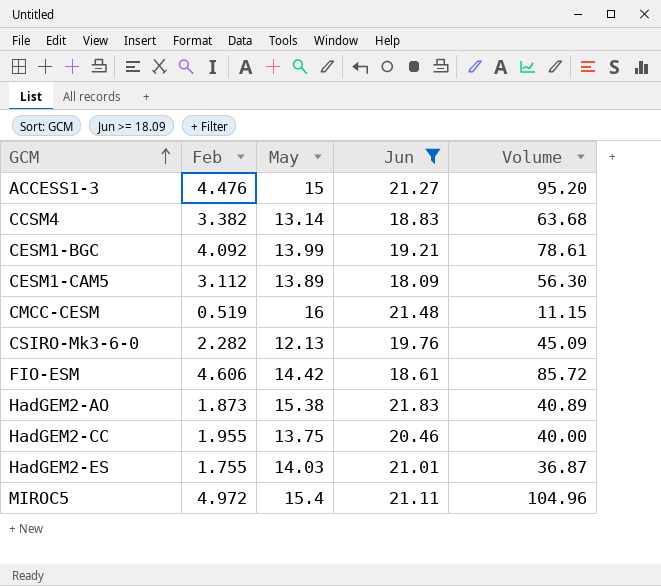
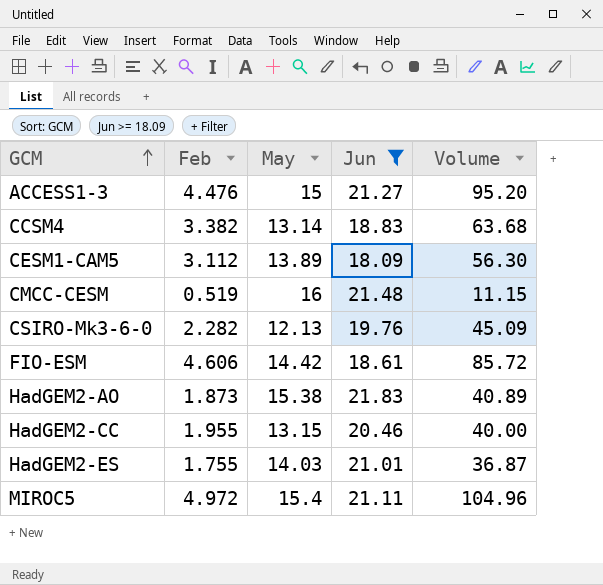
row CESM1-BGC: 4.092 | 13.99 | 19.21 | 78.61 -> none
HadGEM2-CC | May: 13.75 -> 13.15

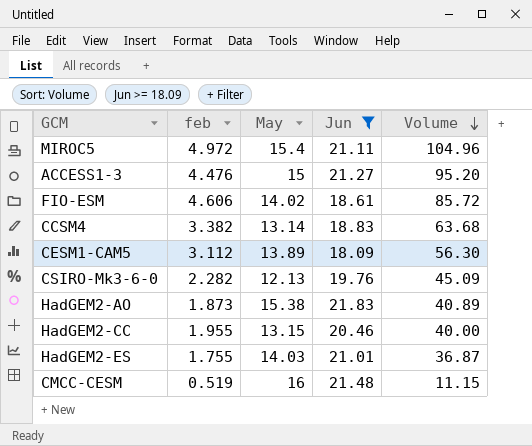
row order: GCM ascending -> Volume descending
column name: Feb -> feb
FIO-ESM | May: 14.42 -> 14.02

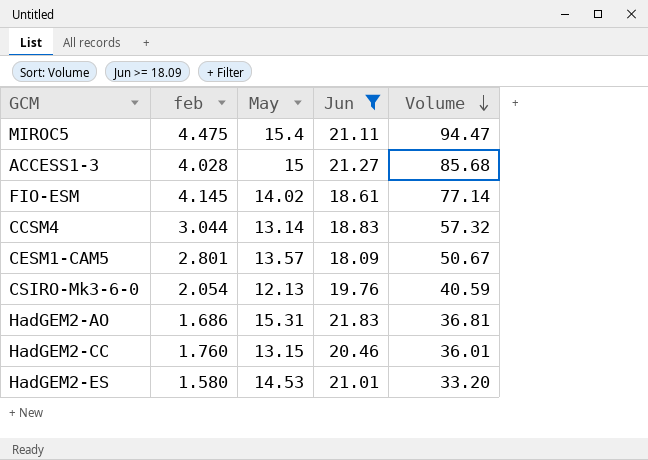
row CMCC-CESM: 0.519 | 16 | 21.48 | 11.15 -> none
MIROC5 | feb: 4.972 -> 4.475
MIROC5 | Volume: 104.96 -> 94.47
ACCESS1-3 | feb: 4.476 -> 4.028
ACCESS1-3 | Volume: 95.20 -> 85.68
FIO-ESM | feb: 4.606 -> 4.145
FIO-ESM | Volume: 85.72 -> 77.14
CCSM4 | feb: 3.382 -> 3.044
CCSM4 | Volume: 63.68 -> 57.32
CESM1-CAM5 | feb: 3.112 -> 2.801
CESM1-CAM5 | May: 13.89 -> 13.57
CESM1-CAM5 | Volume: 56.30 -> 50.67
CSIRO-Mk3-6-0 | feb: 2.282 -> 2.054
CSIRO-Mk3-6-0 | Volume: 45.09 -> 40.59
HadGEM2-AO | feb: 1.873 -> 1.686
HadGEM2-AO | May: 15.38 -> 15.31
HadGEM2-AO | Volume: 40.89 -> 36.81
HadGEM2-CC | feb: 1.955 -> 1.760
HadGEM2-CC | Volume: 40.00 -> 36.01
HadGEM2-ES | feb: 1.755 -> 1.580
HadGEM2-ES | May: 14.03 -> 14.53
HadGEM2-ES | Volume: 36.87 -> 33.20

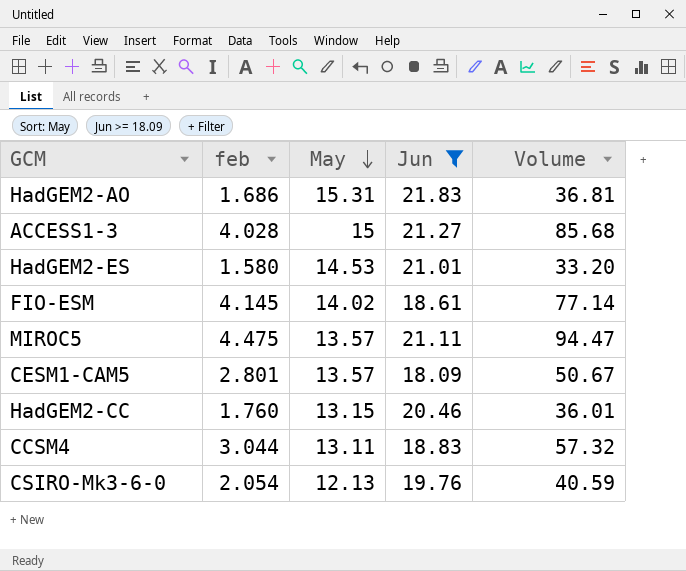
row order: Volume descending -> May descending
MIROC5 | May: 15.4 -> 13.57
CCSM4 | May: 13.14 -> 13.11

